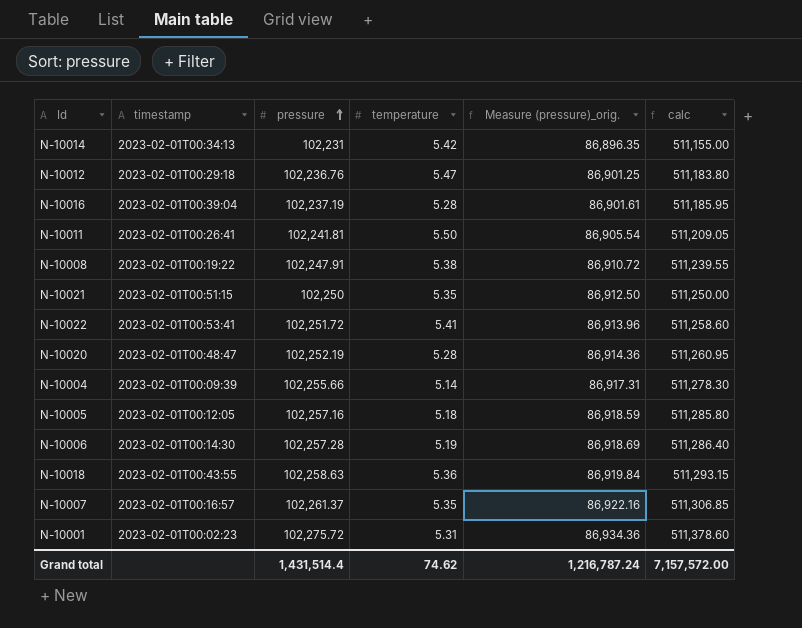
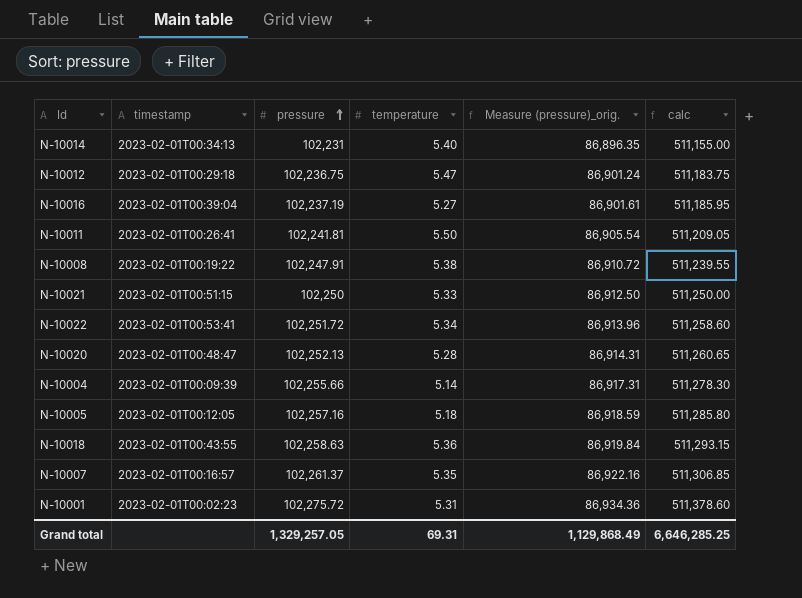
row N-10006: 2023-02-01T00:14:30 | 102,257.28 | 5.19 | 86,918.69 | 511,286.40 -> none
N-10014 | temperature: 5.42 -> 5.40
N-10012 | pressure: 102,236.76 -> 102,236.75
N-10012 | Measure (pressure)_orig.: 86,901.25 -> 86,901.24
N-10012 | calc: 511,183.80 -> 511,183.75
N-10016 | temperature: 5.28 -> 5.27
N-10021 | temperature: 5.35 -> 5.33
N-10022 | temperature: 5.41 -> 5.34
N-10020 | pressure: 102,252.19 -> 102,252.13
N-10020 | Measure (pressure)_orig.: 86,914.36 -> 86,914.31
N-10020 | calc: 511,260.95 -> 511,260.65
Grand total | pressure: 1,431,514.4 -> 1,329,257.05
Grand total | temperature: 74.62 -> 69.31
Grand total | Measure (pressure)_orig.: 1,216,787.24 -> 1,129,868.49
Grand total | calc: 7,157,572.00 -> 6,646,285.25

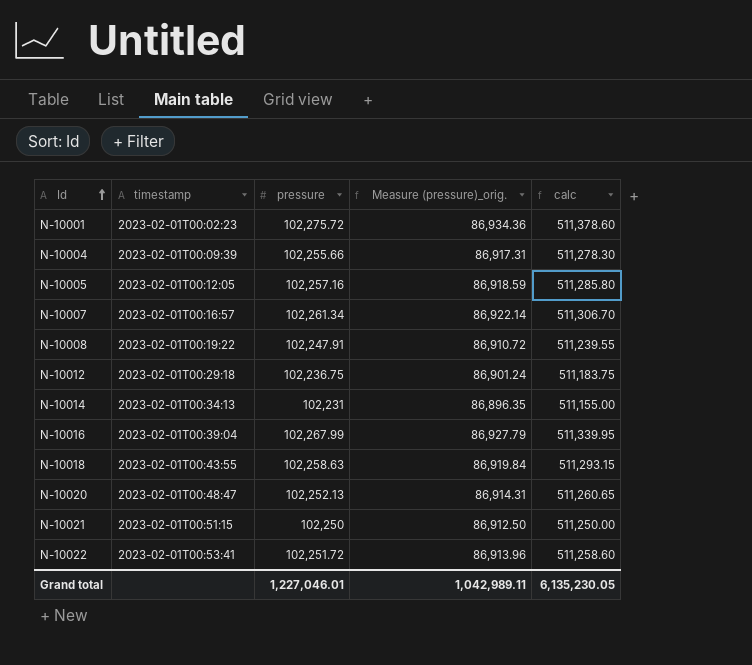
row order: pressure ascending -> Id ascending
column temperature | position: 4 -> none
row N-10011: 2023-02-01T00:26:41 | 102,241.81 | 5.50 | 86,905.54 | 511,209.05 -> none
N-10007 | pressure: 102,261.37 -> 102,261.34
N-10007 | Measure (pressure)_orig.: 86,922.16 -> 86,922.14
N-10007 | calc: 511,306.85 -> 511,306.70
N-10016 | pressure: 102,237.19 -> 102,267.99
N-10016 | Measure (pressure)_orig.: 86,901.61 -> 86,927.79
N-10016 | calc: 511,185.95 -> 511,339.95
Grand total | pressure: 1,329,257.05 -> 1,227,046.01
Grand total | Measure (pressure)_orig.: 1,129,868.49 -> 1,042,989.11
Grand total | calc: 6,646,285.25 -> 6,135,230.05

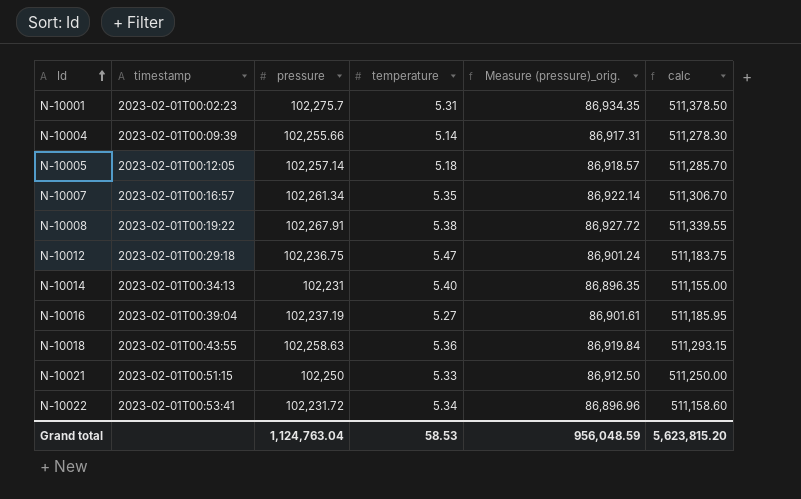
column temperature | position: none -> 4
row N-10020: 2023-02-01T00:48:47 | 102,252.13 | 86,914.31 | 511,260.65 -> none
N-10001 | pressure: 102,275.72 -> 102,275.7
N-10001 | Measure (pressure)_orig.: 86,934.36 -> 86,934.35
N-10001 | calc: 511,378.60 -> 511,378.50
N-10005 | pressure: 102,257.16 -> 102,257.14
N-10005 | Measure (pressure)_orig.: 86,918.59 -> 86,918.57
N-10005 | calc: 511,285.80 -> 511,285.70
N-10008 | pressure: 102,247.91 -> 102,267.91
N-10008 | Measure (pressure)_orig.: 86,910.72 -> 86,927.72
N-10008 | calc: 511,239.55 -> 511,339.55
N-10016 | pressure: 102,267.99 -> 102,237.19
N-10016 | Measure (pressure)_orig.: 86,927.79 -> 86,901.61
N-10016 | calc: 511,339.95 -> 511,185.95
N-10022 | pressure: 102,251.72 -> 102,231.72
N-10022 | Measure (pressure)_orig.: 86,913.96 -> 86,896.96
N-10022 | calc: 511,258.60 -> 511,158.60
Grand total | pressure: 1,227,046.01 -> 1,124,763.04
Grand total | Measure (pressure)_orig.: 1,042,989.11 -> 956,048.59
Grand total | calc: 6,135,230.05 -> 5,623,815.20

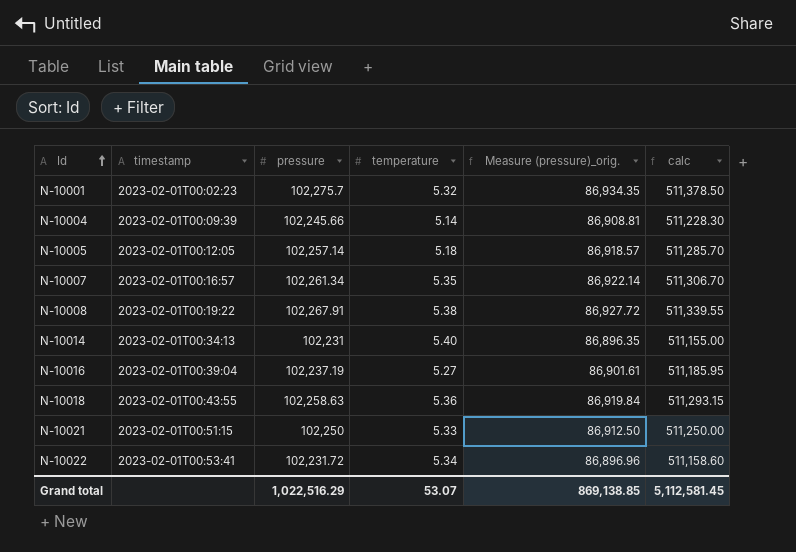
row N-10012: 2023-02-01T00:29:18 | 102,236.75 | 5.47 | 86,901.24 | 511,183.75 -> none
N-10001 | temperature: 5.31 -> 5.32
N-10004 | pressure: 102,255.66 -> 102,245.66
N-10004 | Measure (pressure)_orig.: 86,917.31 -> 86,908.81
N-10004 | calc: 511,278.30 -> 511,228.30
Grand total | pressure: 1,124,763.04 -> 1,022,516.29
Grand total | temperature: 58.53 -> 53.07
Grand total | Measure (pressure)_orig.: 956,048.59 -> 869,138.85
Grand total | calc: 5,623,815.20 -> 5,112,581.45

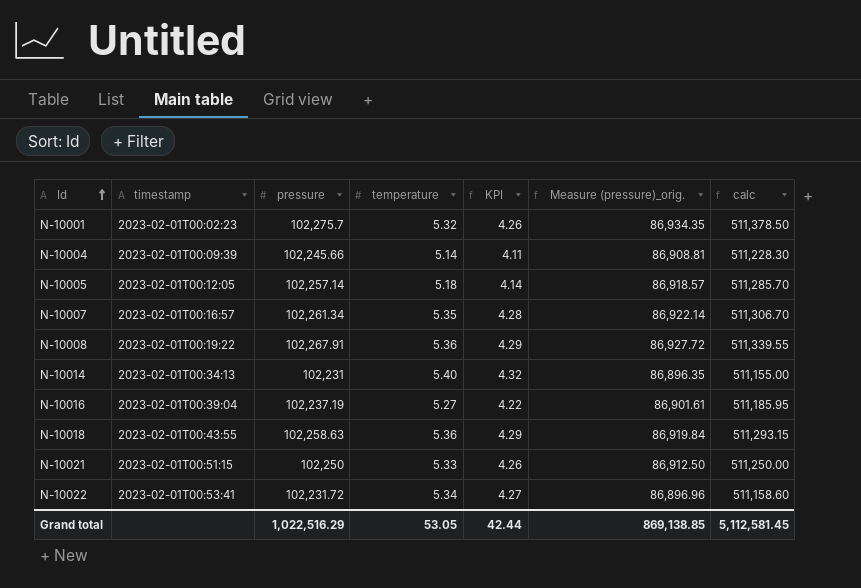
column KPI | formula: none -> [temperature] * 0.8
N-10008 | temperature: 5.38 -> 5.36
Grand total | temperature: 53.07 -> 53.05

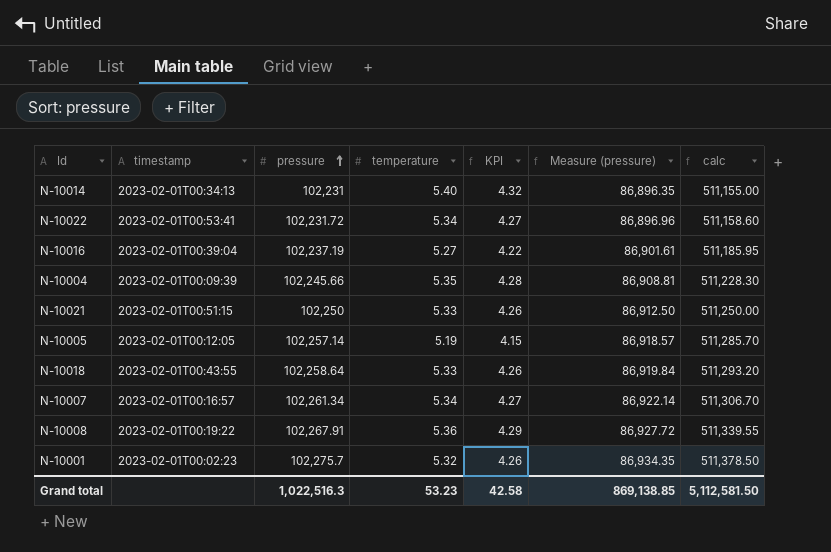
row order: Id ascending -> pressure ascending
column name: Measure (pressure)_orig. -> Measure (pressure)
N-10004 | temperature: 5.14 -> 5.35
N-10004 | KPI: 4.11 -> 4.28
N-10005 | temperature: 5.18 -> 5.19
N-10005 | KPI: 4.14 -> 4.15
N-10018 | pressure: 102,258.63 -> 102,258.64
N-10018 | temperature: 5.36 -> 5.33
N-10018 | KPI: 4.29 -> 4.26
N-10018 | calc: 511,293.15 -> 511,293.20
N-10007 | temperature: 5.35 -> 5.34
N-10007 | KPI: 4.28 -> 4.27
Grand total | pressure: 1,022,516.29 -> 1,022,516.3
Grand total | temperature: 53.05 -> 53.23
Grand total | KPI: 42.44 -> 42.58
Grand total | calc: 5,112,581.45 -> 5,112,581.50

